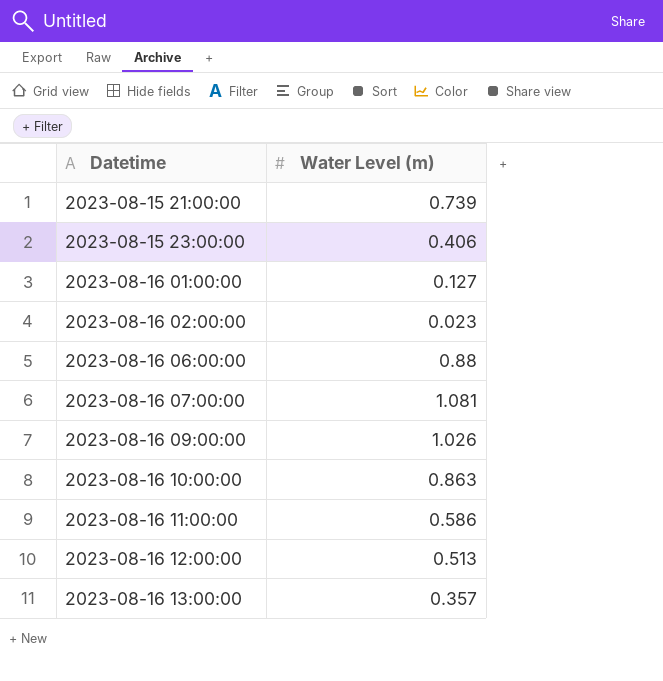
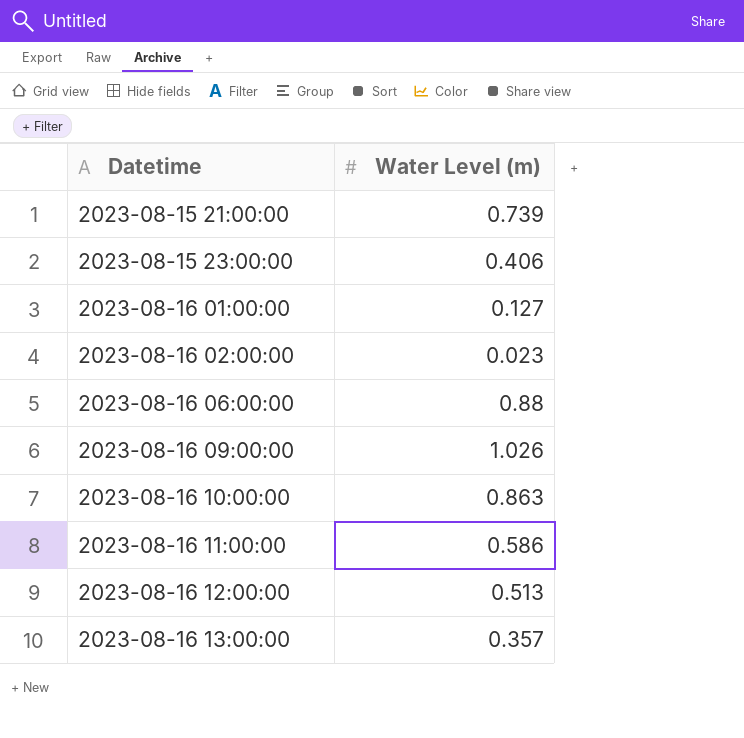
row 2023-08-16 07:00:00: 1.081 -> none

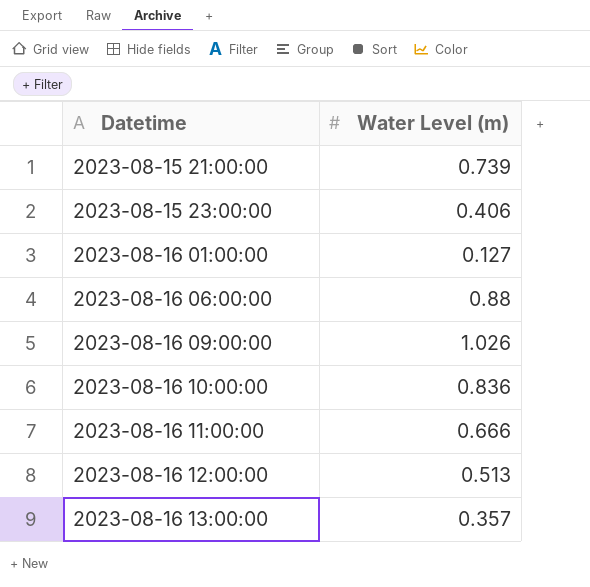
row 2023-08-16 02:00:00: 0.023 -> none
2023-08-16 10:00:00 | Water Level (m): 0.863 -> 0.836
2023-08-16 11:00:00 | Water Level (m): 0.586 -> 0.666

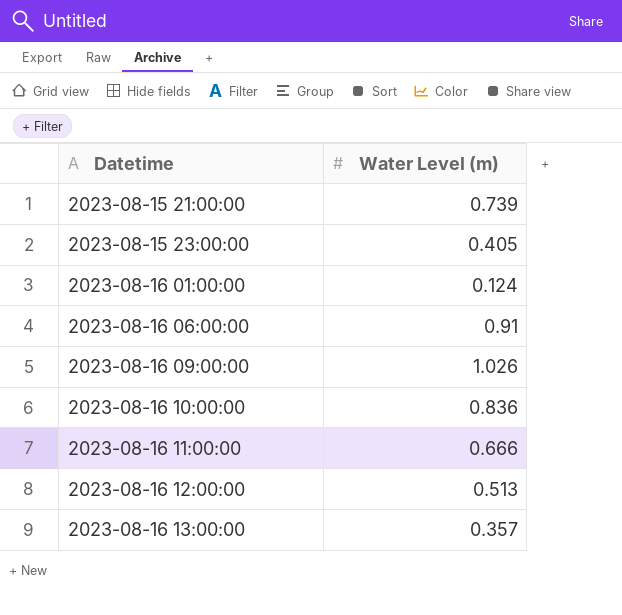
2023-08-15 23:00:00 | Water Level (m): 0.406 -> 0.405
2023-08-16 01:00:00 | Water Level (m): 0.127 -> 0.124
2023-08-16 06:00:00 | Water Level (m): 0.88 -> 0.91

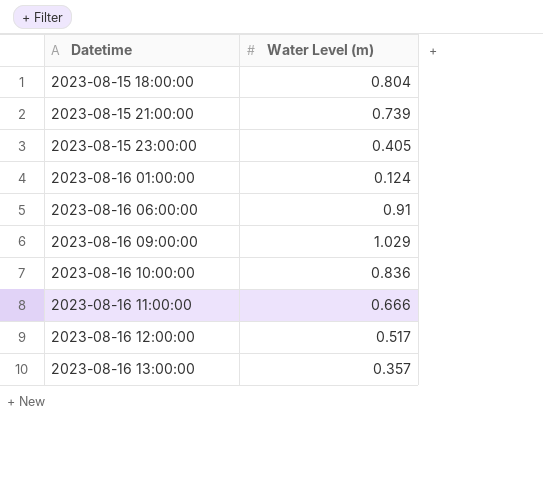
row 2023-08-15 18:00:00: none -> 0.804
2023-08-16 09:00:00 | Water Level (m): 1.026 -> 1.029
2023-08-16 12:00:00 | Water Level (m): 0.513 -> 0.517

